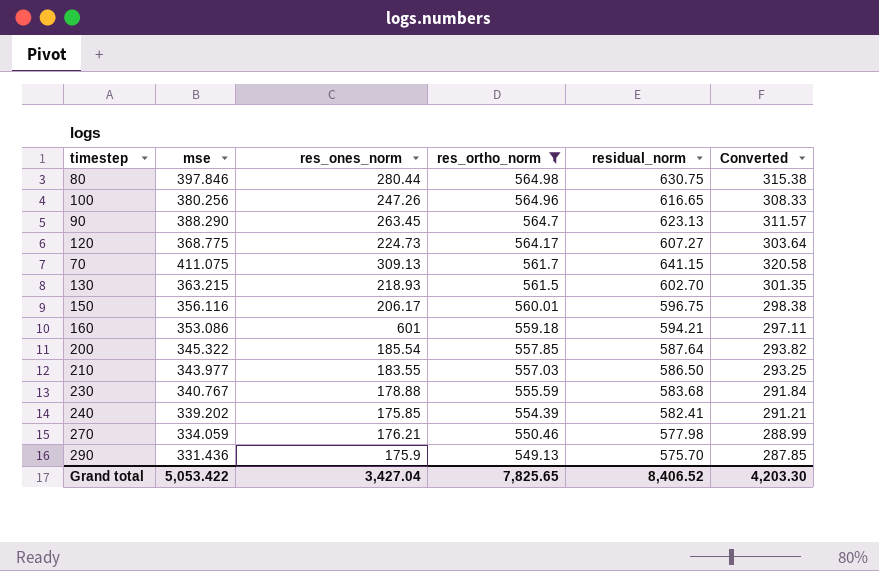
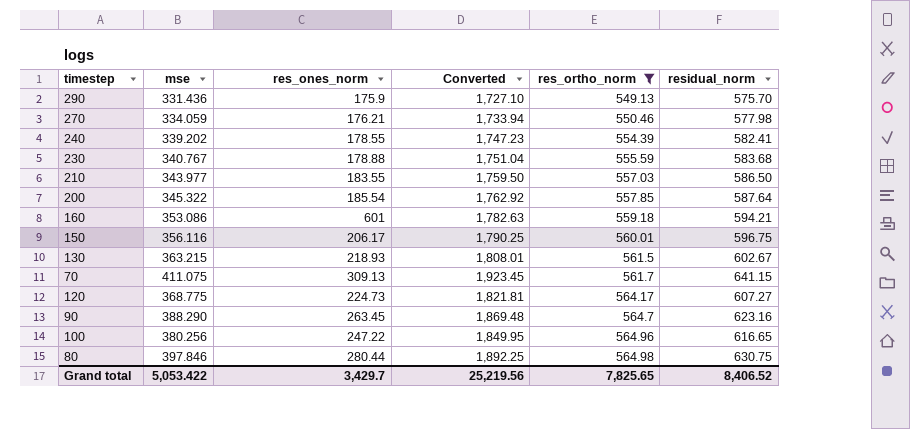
row order: res_ortho_norm descending -> res_ortho_norm ascending
column Converted | formula: [residual_norm] * 0.5 -> [residual_norm] * 3
column Converted | position: 6 -> 4
240 | res_ones_norm: 175.85 -> 178.55
130 | residual_norm: 602.70 -> 602.67
90 | residual_norm: 623.13 -> 623.16
100 | res_ones_norm: 247.26 -> 247.22
Grand total | res_ones_norm: 3,427.04 -> 3,429.7
Grand total | Converted: 4,203.30 -> 25,219.56

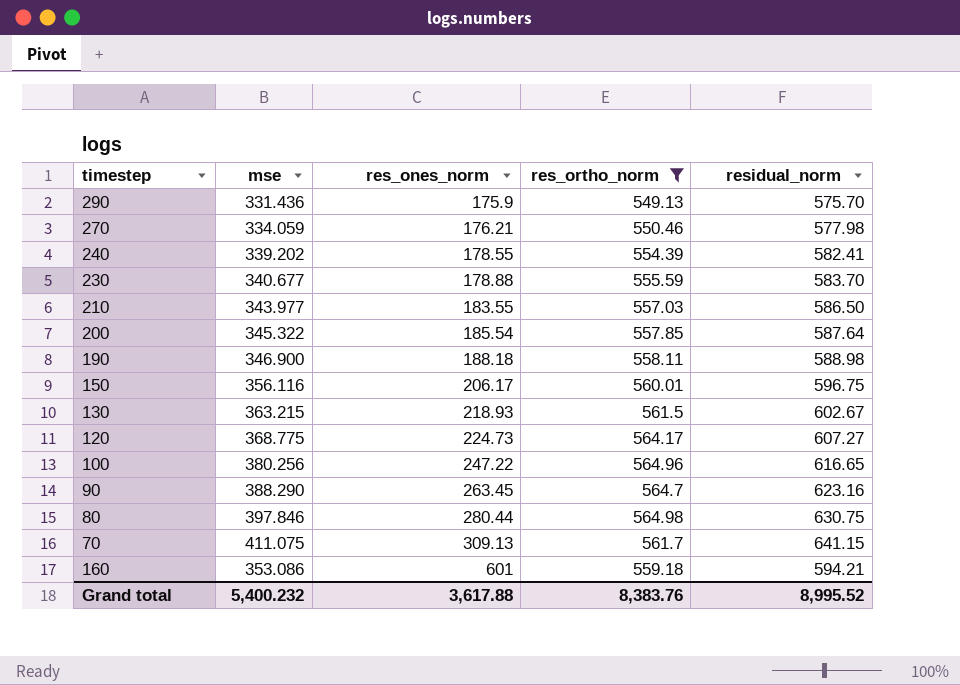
row order: res_ortho_norm ascending -> res_ones_norm ascending
column Converted | formula: [residual_norm] * 3 -> none
230 | mse: 340.767 -> 340.677
230 | residual_norm: 583.68 -> 583.70
row 190: none -> 346.900 | 188.18 | 558.11 | 588.98
Grand total | mse: 5,053.422 -> 5,400.232
Grand total | res_ones_norm: 3,429.7 -> 3,617.88
Grand total | res_ortho_norm: 7,825.65 -> 8,383.76
Grand total | residual_norm: 8,406.52 -> 8,995.52

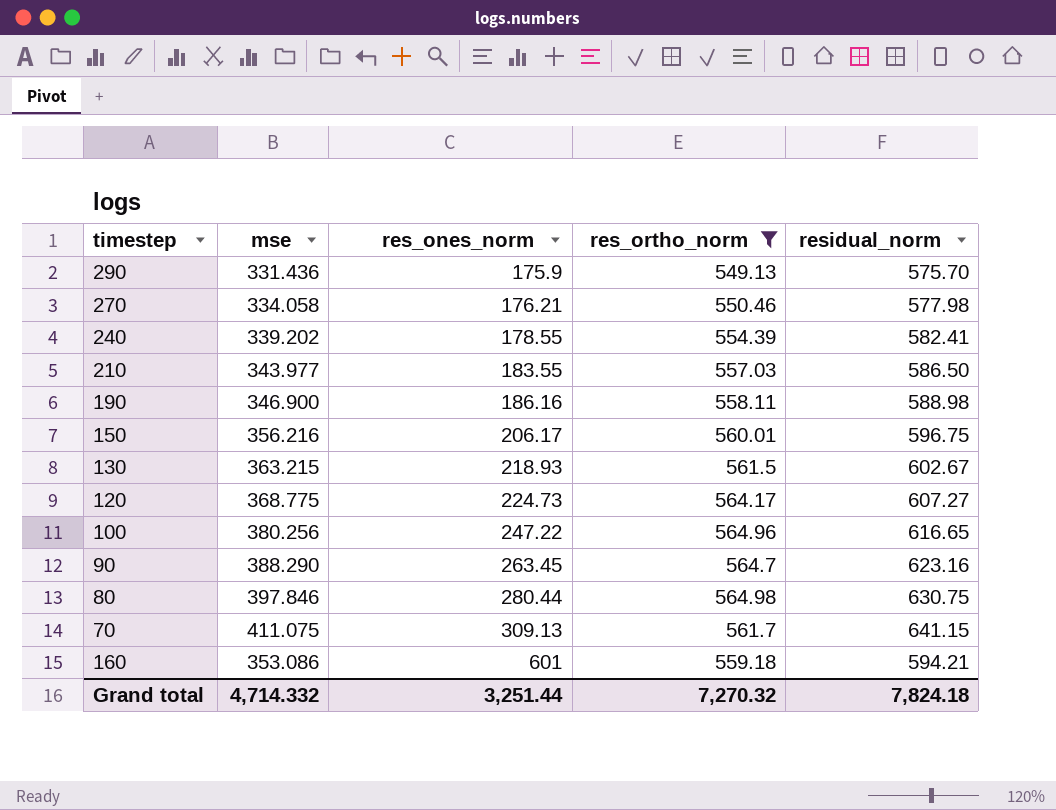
row 230: 340.677 | 178.88 | 555.59 | 583.70 -> none
row 200: 345.322 | 185.54 | 557.85 | 587.64 -> none
270 | mse: 334.059 -> 334.058
190 | res_ones_norm: 188.18 -> 186.16
150 | mse: 356.116 -> 356.216
Grand total | mse: 5,400.232 -> 4,714.332
Grand total | res_ones_norm: 3,617.88 -> 3,251.44
Grand total | res_ortho_norm: 8,383.76 -> 7,270.32
Grand total | residual_norm: 8,995.52 -> 7,824.18

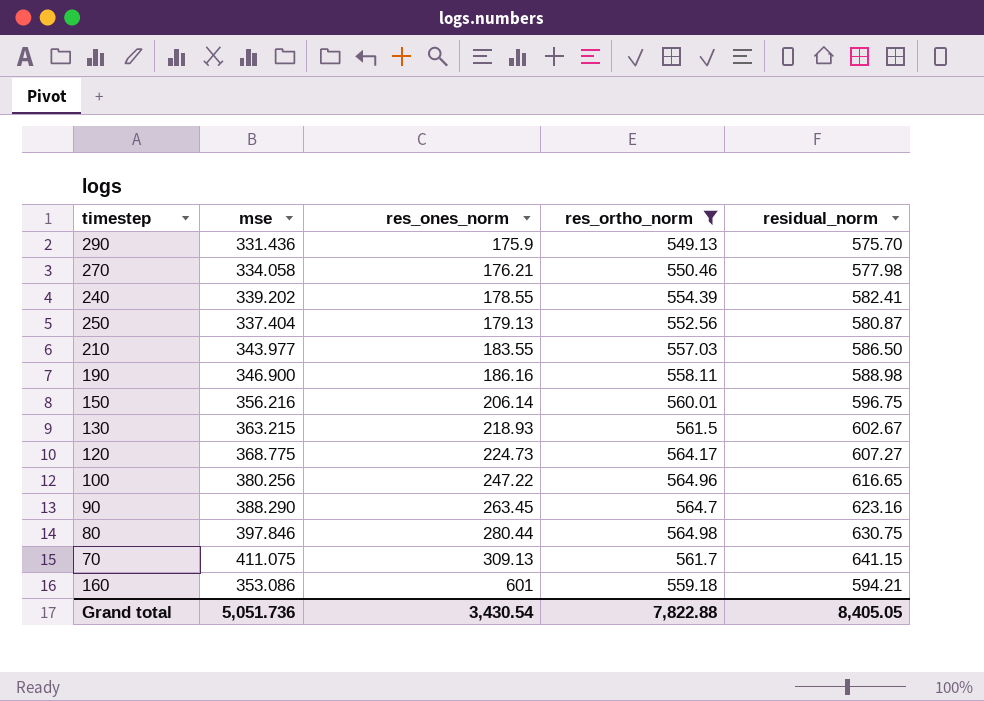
row 250: none -> 337.404 | 179.13 | 552.56 | 580.87
150 | res_ones_norm: 206.17 -> 206.14
Grand total | mse: 4,714.332 -> 5,051.736
Grand total | res_ones_norm: 3,251.44 -> 3,430.54
Grand total | res_ortho_norm: 7,270.32 -> 7,822.88
Grand total | residual_norm: 7,824.18 -> 8,405.05

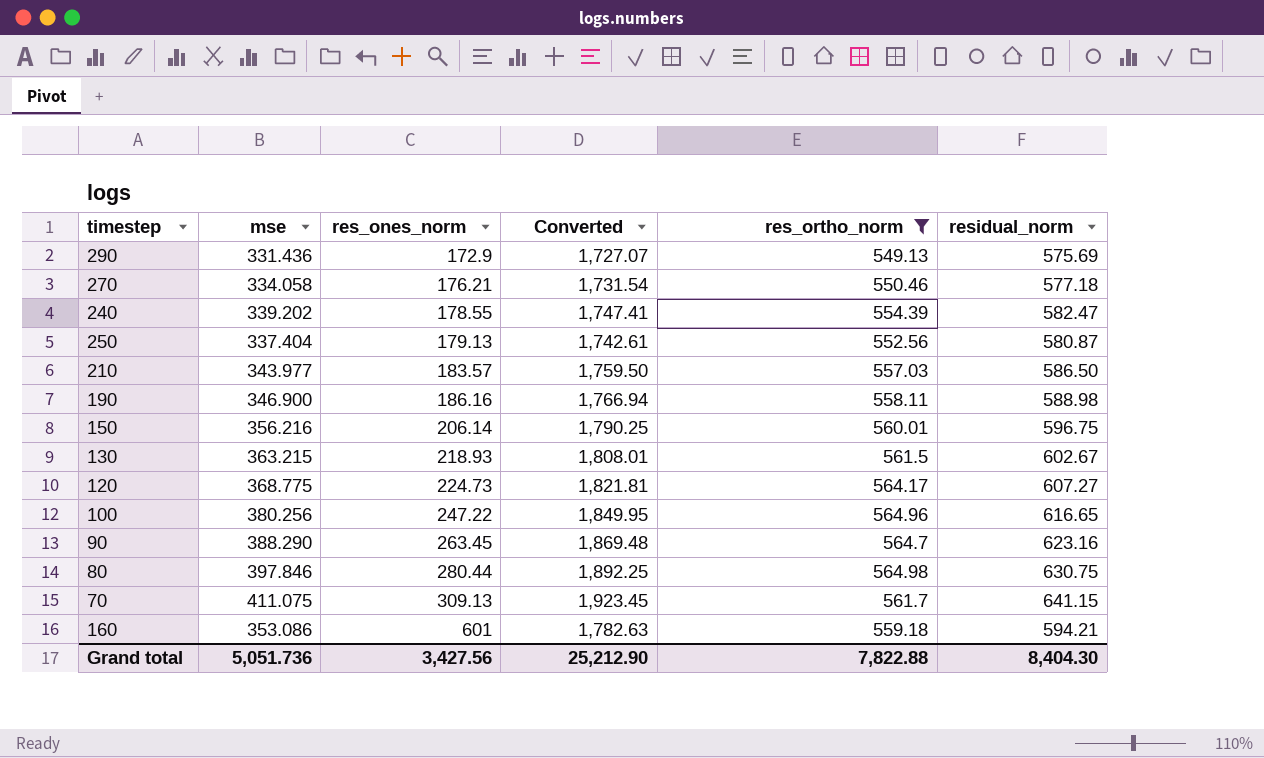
column Converted | formula: none -> [residual_norm] * 3
290 | res_ones_norm: 175.9 -> 172.9
290 | residual_norm: 575.70 -> 575.69
270 | residual_norm: 577.98 -> 577.18
240 | residual_norm: 582.41 -> 582.47
210 | res_ones_norm: 183.55 -> 183.57
Grand total | res_ones_norm: 3,430.54 -> 3,427.56
Grand total | residual_norm: 8,405.05 -> 8,404.30

